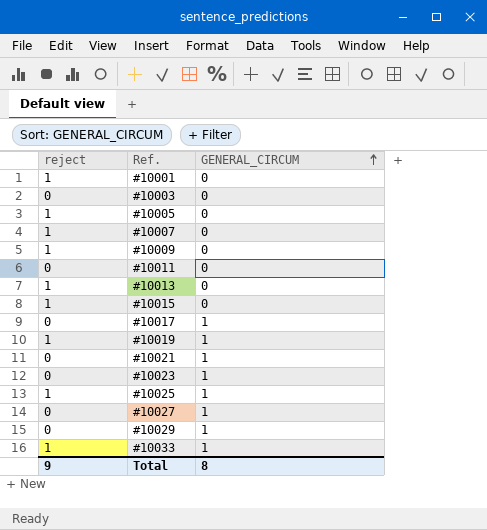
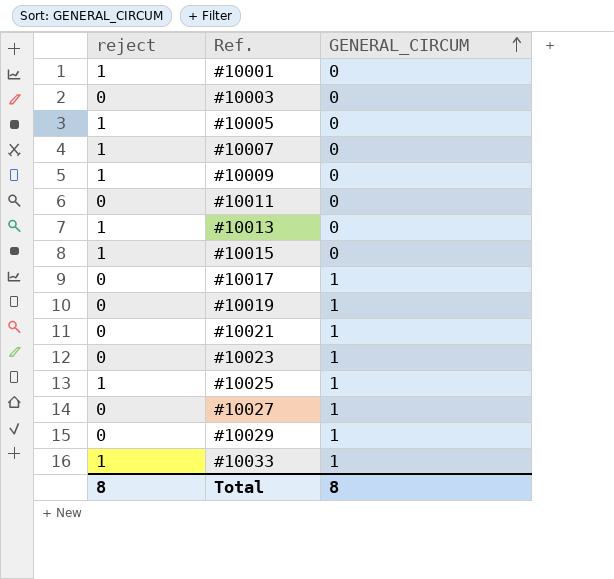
#10019 | reject: 1 -> 0
Total | reject: 9 -> 8

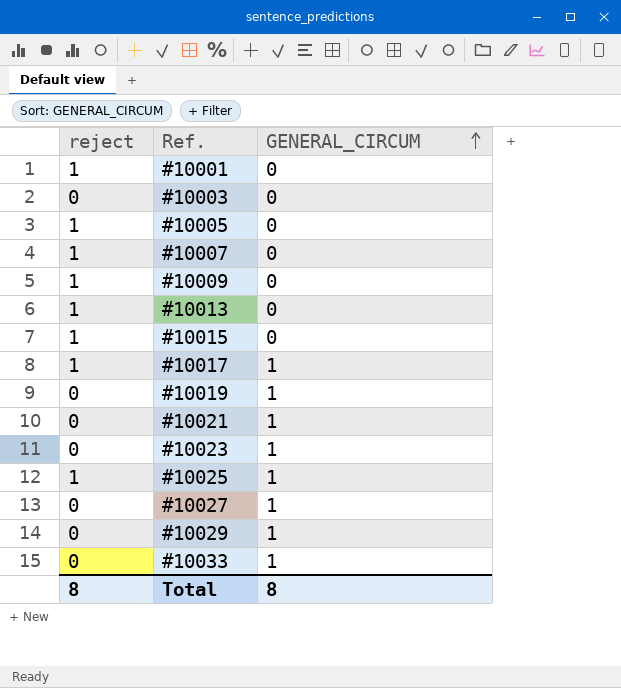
row #10011: 0 | 0 -> none
#10017 | reject: 0 -> 1
#10033 | reject: 1 -> 0

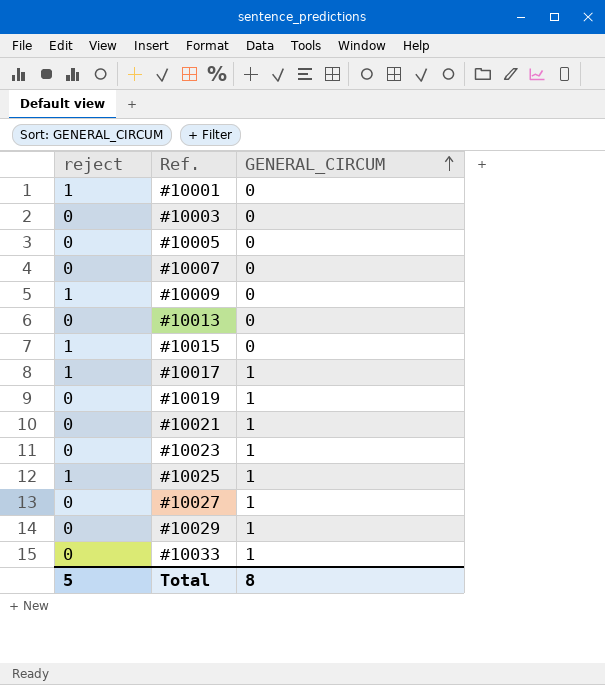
#10005 | reject: 1 -> 0
#10007 | reject: 1 -> 0
#10013 | reject: 1 -> 0
Total | reject: 8 -> 5

